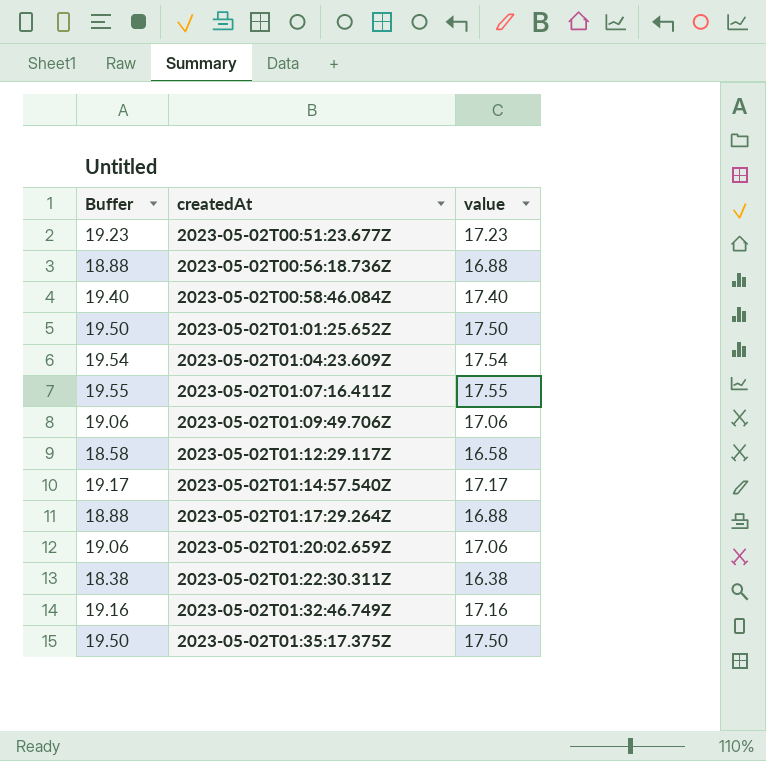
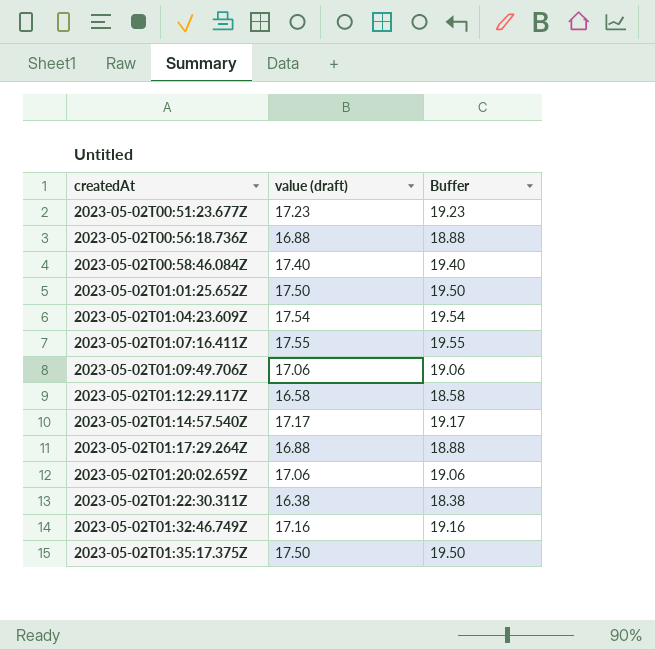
column name: value -> value (draft)
column Buffer | position: 1 -> 3

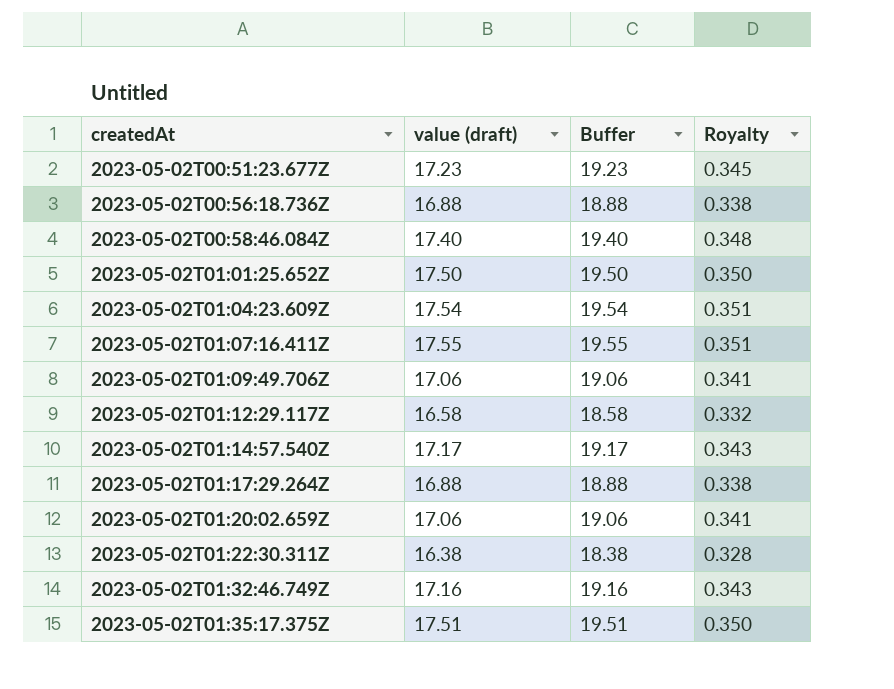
column Royalty | formula: none -> [value (draft)] * 0.02
2023-05-02T01:35:17.375Z | value (draft): 17.50 -> 17.51
2023-05-02T01:35:17.375Z | Buffer: 19.50 -> 19.51

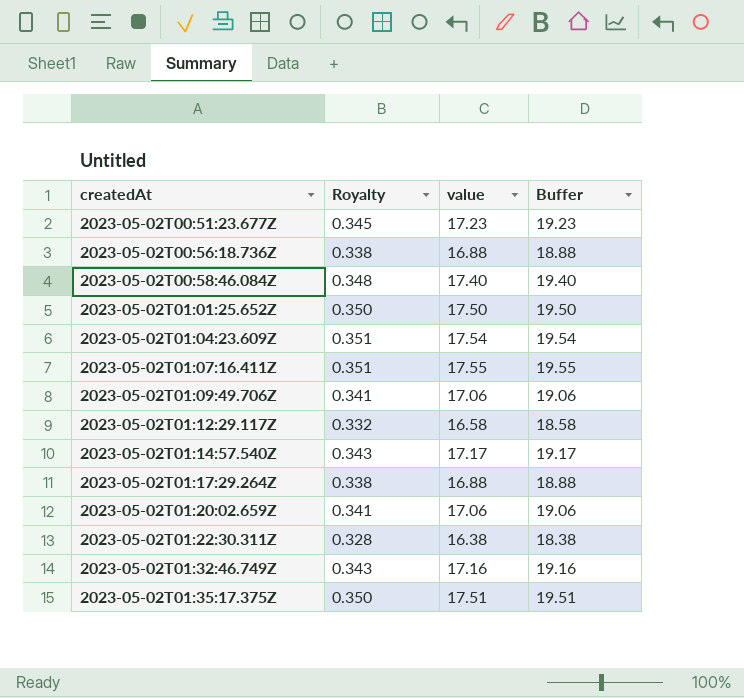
column Royalty | position: 4 -> 2
column name: value (draft) -> value

